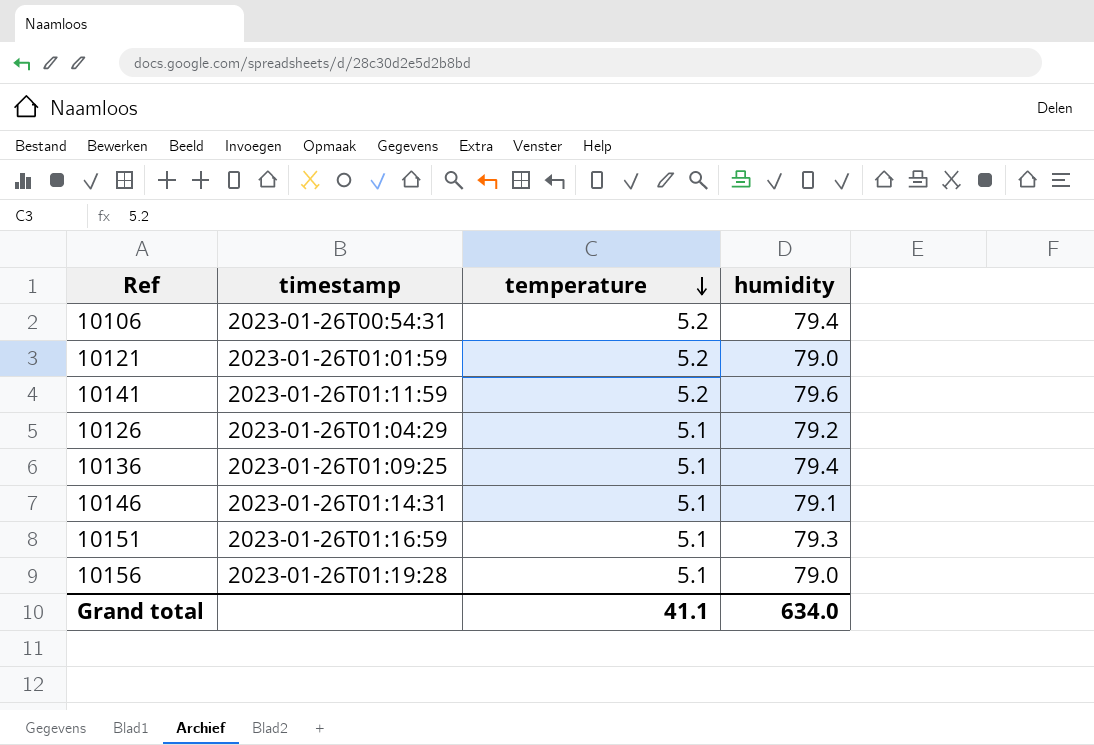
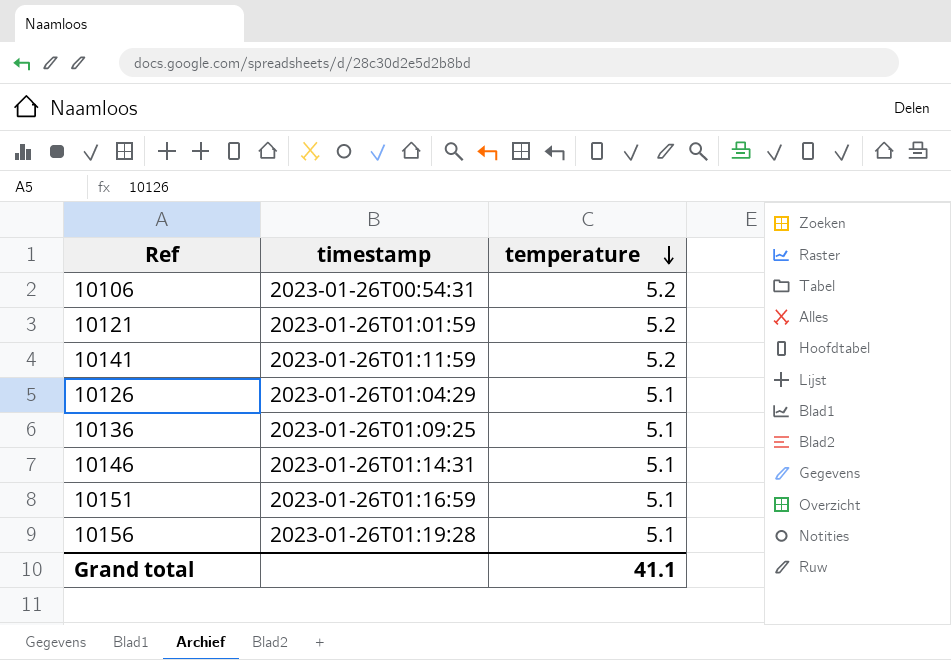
column humidity | position: 4 -> none

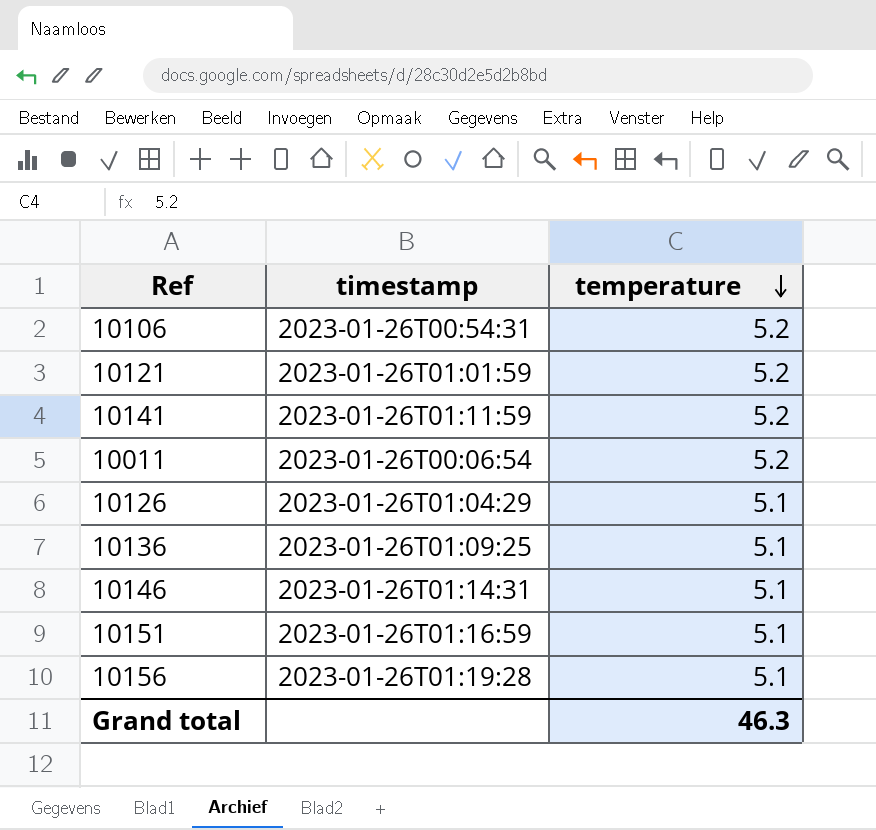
row 10011: none -> 2023-01-26T00:06:54 | 5.2
Grand total | temperature: 41.1 -> 46.3

